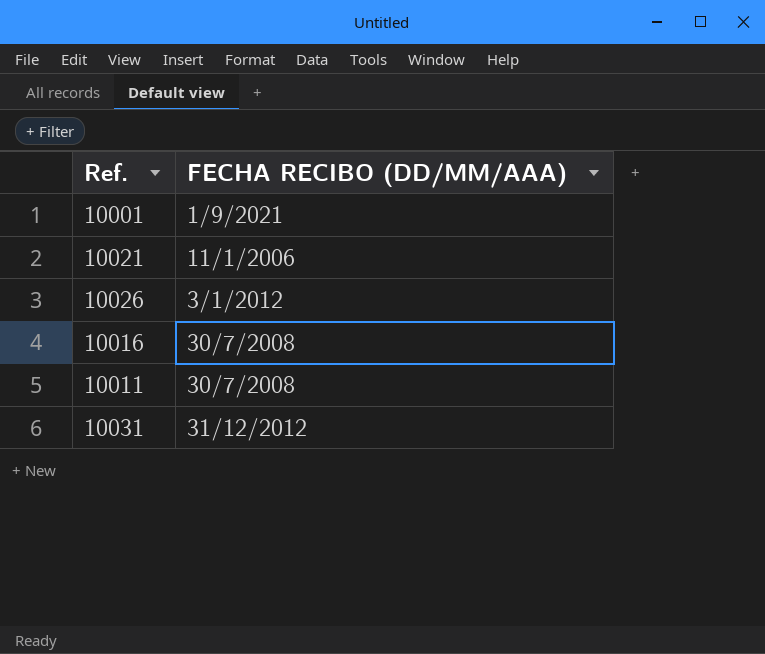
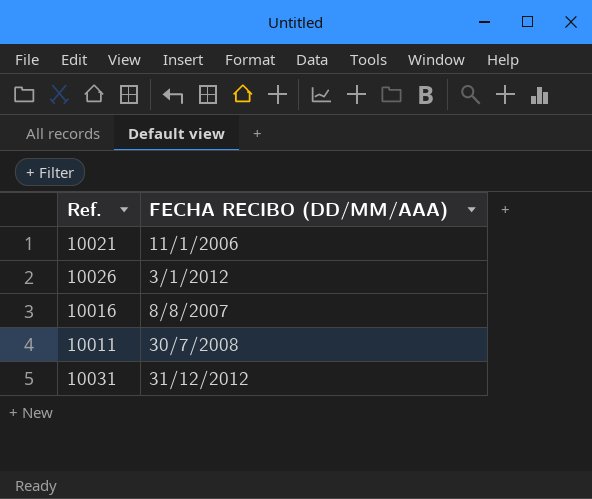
row 10001: 1/9/2021 -> none
10016 | FECHA RECIBO (DD/MM/AAA): 30/7/2008 -> 8/8/2007

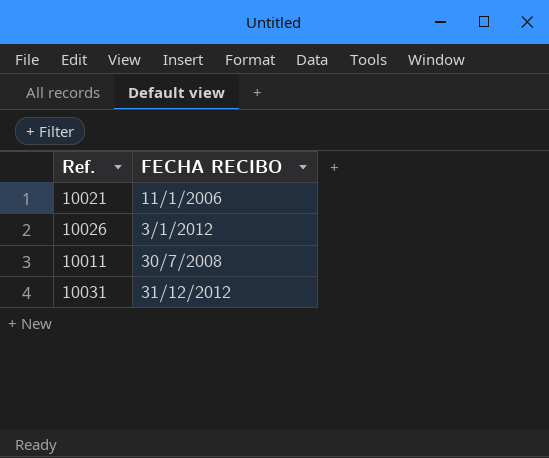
column name: FECHA RECIBO (DD/MM/AAA) -> FECHA RECIBO
row 10016: 8/8/2007 -> none

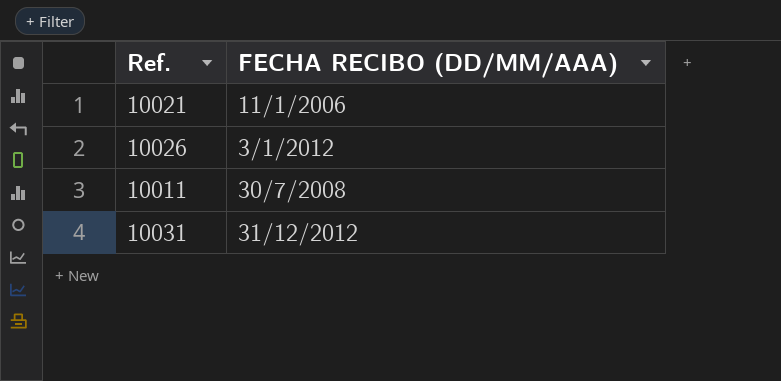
column name: FECHA RECIBO -> FECHA RECIBO (DD/MM/AAA)

